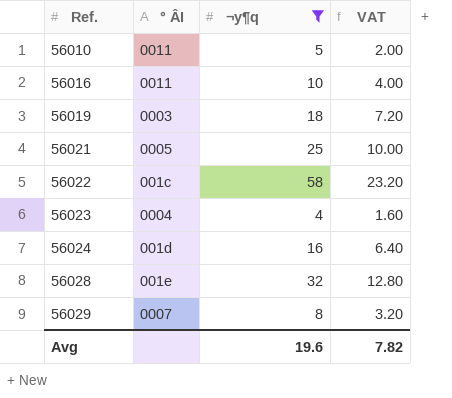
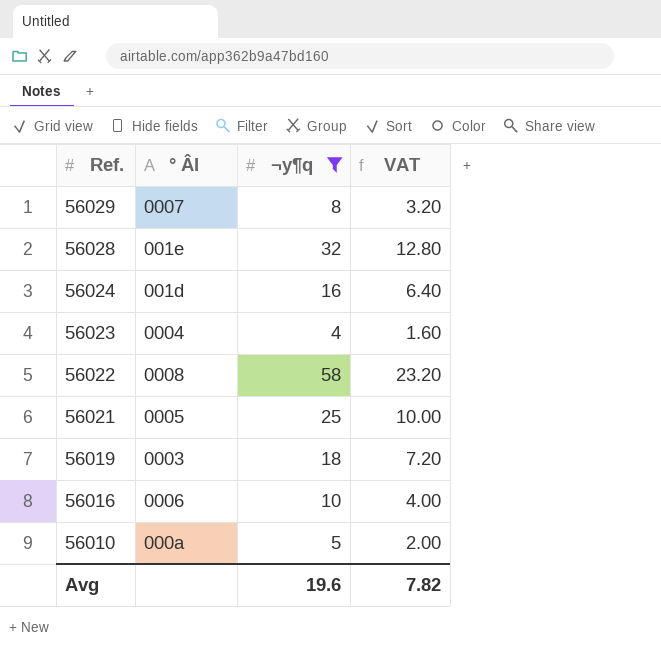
row order: Ref. ascending -> Ref. descending
56022 | ° ÂI: 001c -> 0008
56016 | ° ÂI: 0011 -> 0006
56010 | ° ÂI: 0011 -> 000a

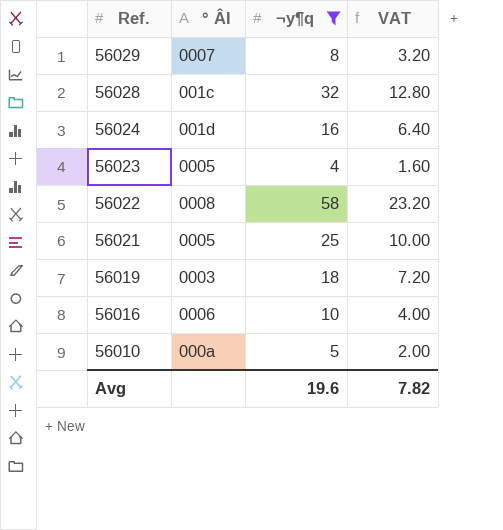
56028 | ° ÂI: 001e -> 001c
56023 | ° ÂI: 0004 -> 0005

